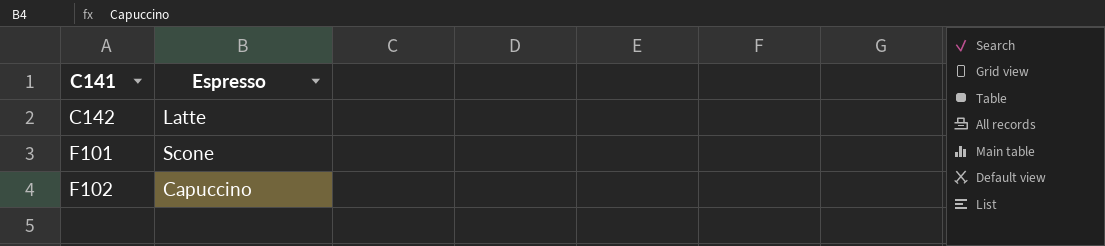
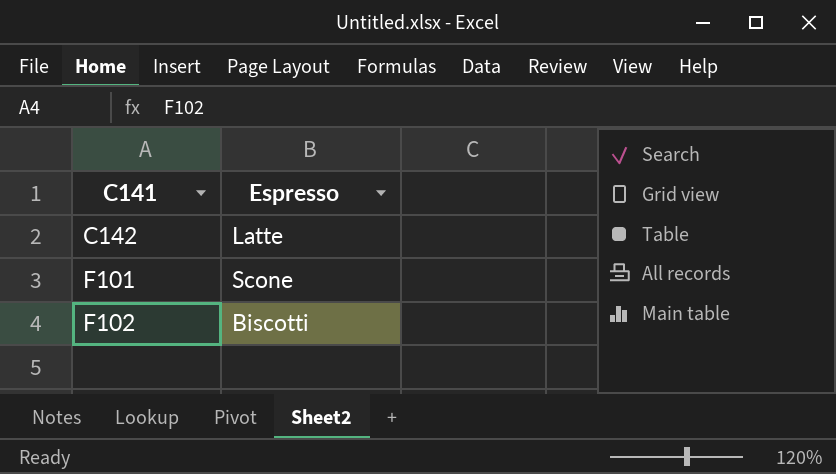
F102 | Espresso: Capuccino -> Biscotti

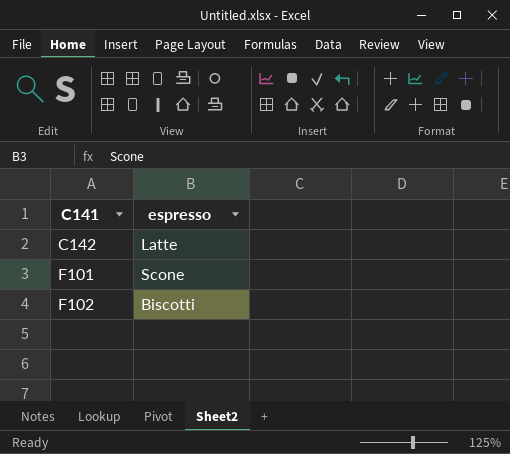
column name: Espresso -> espresso

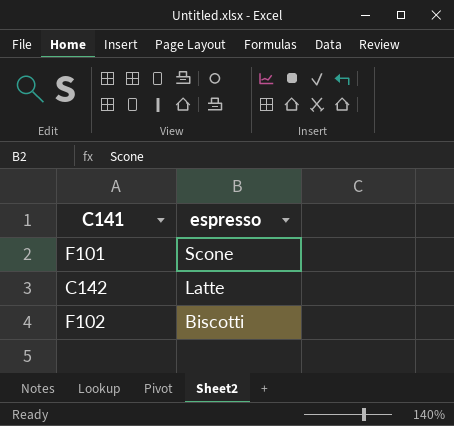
row order: C141 ascending -> espresso descending

